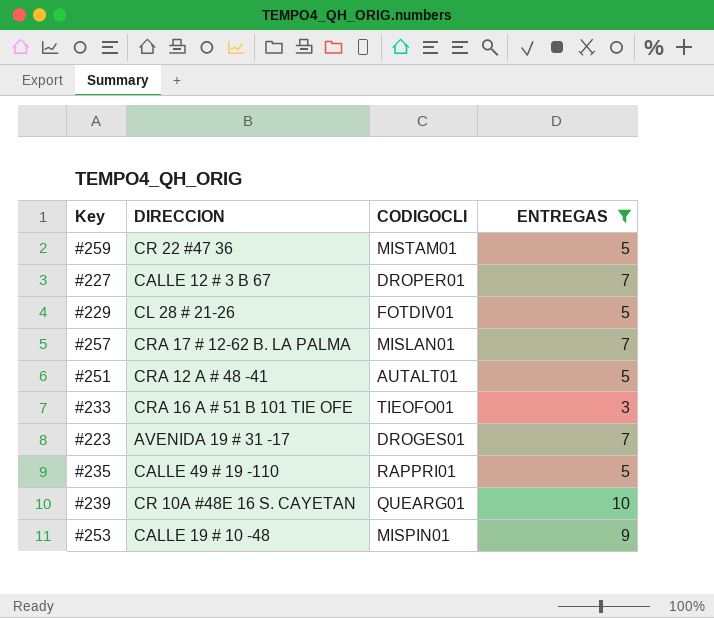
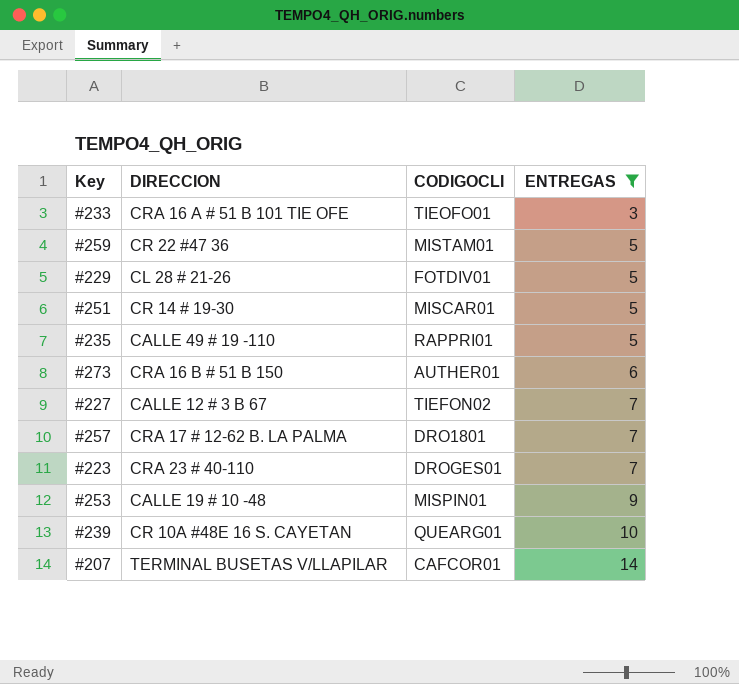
row order: none -> ENTREGAS ascending
#251 | DIRECCION: CRA 12 A # 48 -41 -> CR 14 # 19-30
#251 | CODIGOCLI: AUTALT01 -> MISCAR01
row #273: none -> CRA 16 B # 51 B 150 | AUTHER01 | 6
#227 | CODIGOCLI: DROPER01 -> TIEFON02
#257 | CODIGOCLI: MISLAN01 -> DRO1801
#223 | DIRECCION: AVENIDA 19 # 31 -17 -> CRA 23 # 40-110
row #207: none -> TERMINAL BUSETAS V/LLAPILAR | CAFCOR01 | 14

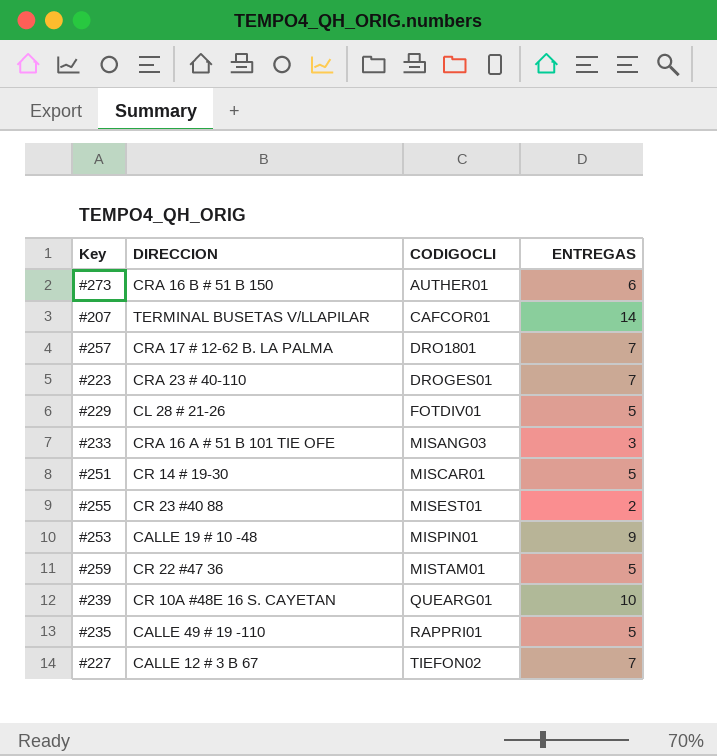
filter: ENTREGAS != 2 -> none
row order: ENTREGAS ascending -> CODIGOCLI ascending
#233 | CODIGOCLI: TIEOFO01 -> MISANG03

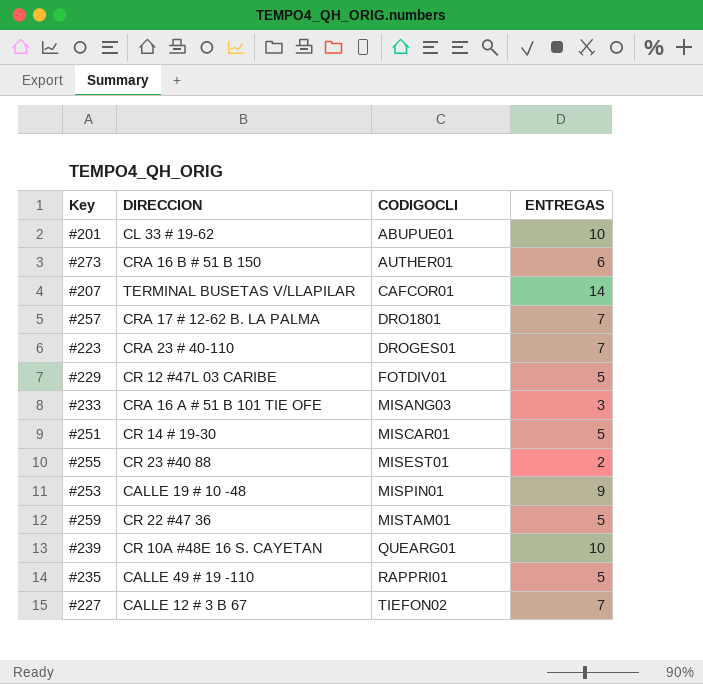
row #201: none -> CL 33 # 19-62 | ABUPUE01 | 10
#229 | DIRECCION: CL 28 # 21-26 -> CR 12 #47L 03 CARIBE

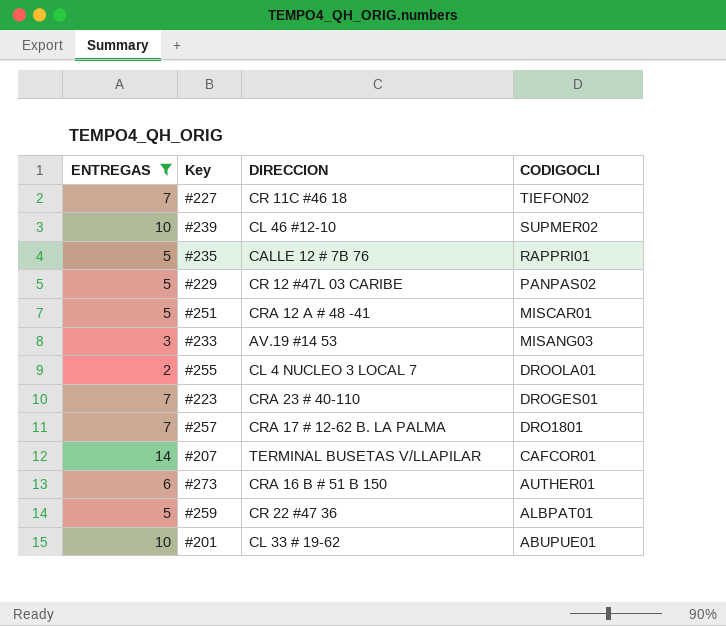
filter: none -> ENTREGAS != 9
row order: CODIGOCLI ascending -> CODIGOCLI descending
column ENTREGAS | position: 4 -> 1
#227 | DIRECCION: CALLE 12 # 3 B 67 -> CR 11C #46 18
#239 | DIRECCION: CR 10A #48E 16 S. CAYETAN -> CL 46 #12-10
#239 | CODIGOCLI: QUEARG01 -> SUPMER02
#235 | DIRECCION: CALLE 49 # 19 -110 -> CALLE 12 # 7B 76
#229 | CODIGOCLI: FOTDIV01 -> PANPAS02
#251 | DIRECCION: CR 14 # 19-30 -> CRA 12 A # 48 -41
#233 | DIRECCION: CRA 16 A # 51 B 101 TIE OFE -> AV.19 #14 53
#255 | DIRECCION: CR 23 #40 88 -> CL 4 NUCLEO 3 LOCAL 7
#255 | CODIGOCLI: MISEST01 -> DROOLA01
#259 | CODIGOCLI: MISTAM01 -> ALBPAT01

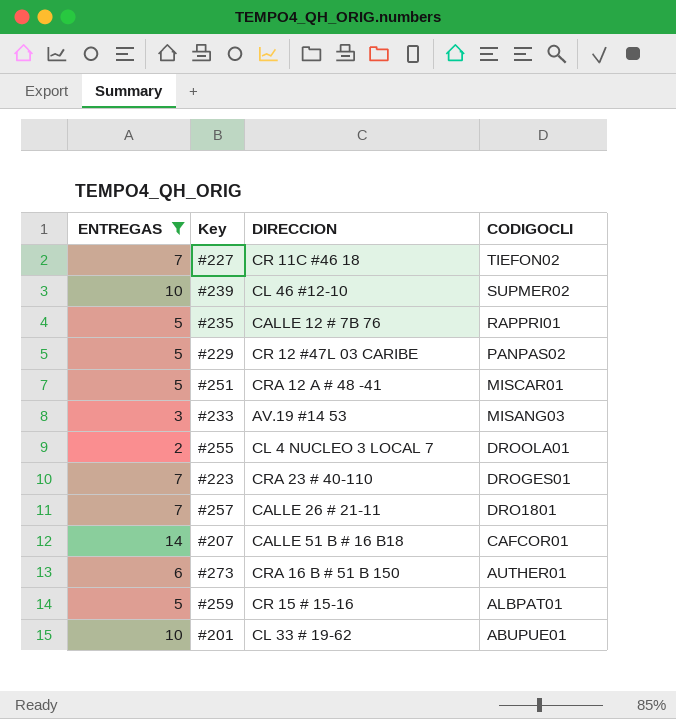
#257 | DIRECCION: CRA 17 # 12-62 B. LA PALMA -> CALLE 26 # 21-11
#207 | DIRECCION: TERMINAL BUSETAS V/LLAPILAR -> CALLE 51 B # 16 B18
#259 | DIRECCION: CR 22 #47 36 -> CR 15 # 15-16

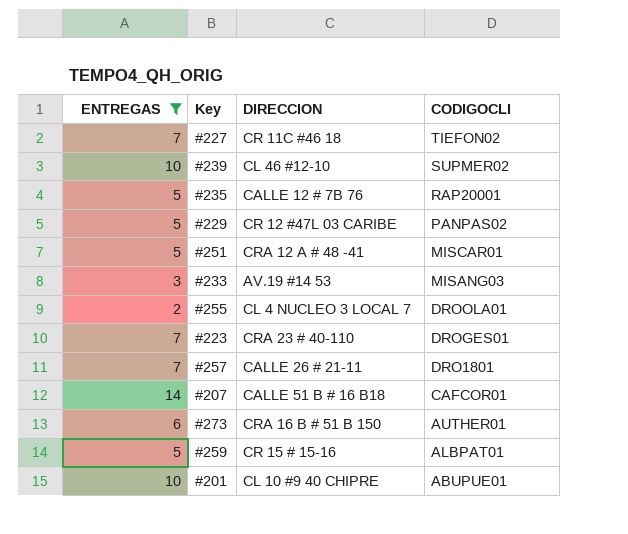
#235 | CODIGOCLI: RAPPRI01 -> RAP20001
#201 | DIRECCION: CL 33 # 19-62 -> CL 10 #9 40 CHIPRE

